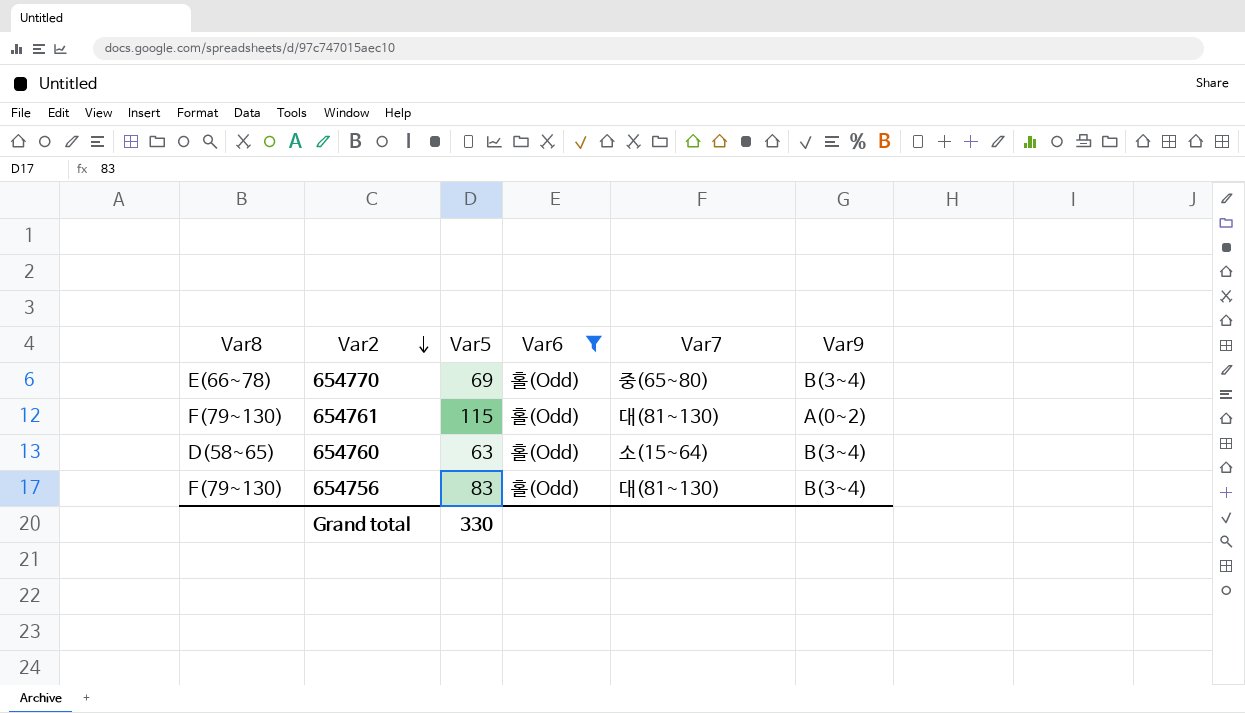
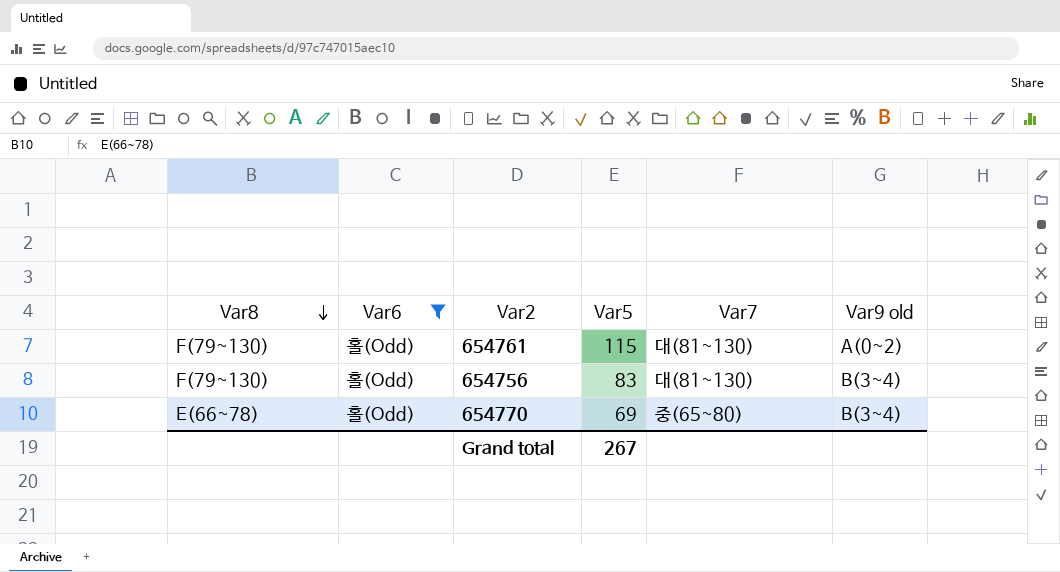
row order: Var2 descending -> Var8 descending
column Var6 | position: 4 -> 2
column name: Var9 -> Var9 old
row 654760: D(58~65) | 63 | 홀(Odd) | 소(15~64) | B(3~4) -> none
Grand total | Var5: 330 -> 267

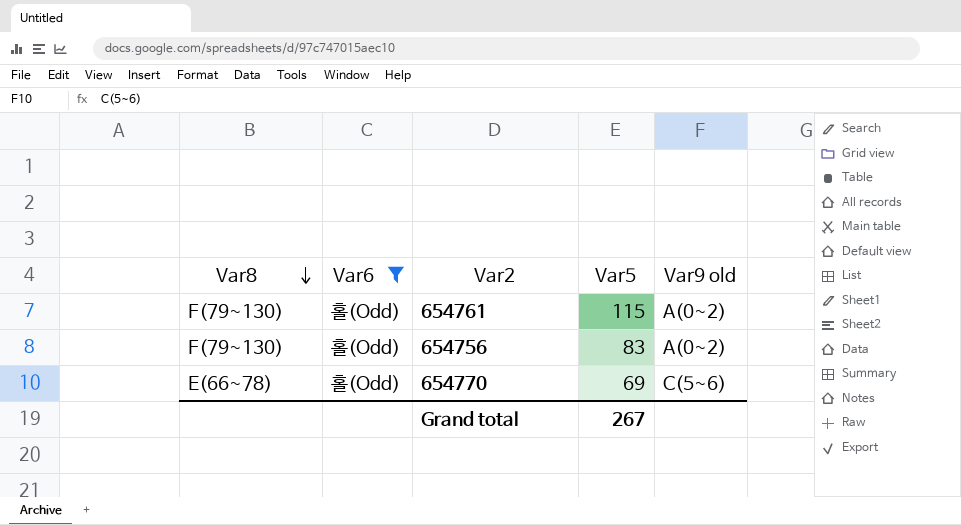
column Var7 | position: 5 -> none
654756 | Var9 old: B(3~4) -> A(0~2)
654770 | Var9 old: B(3~4) -> C(5~6)

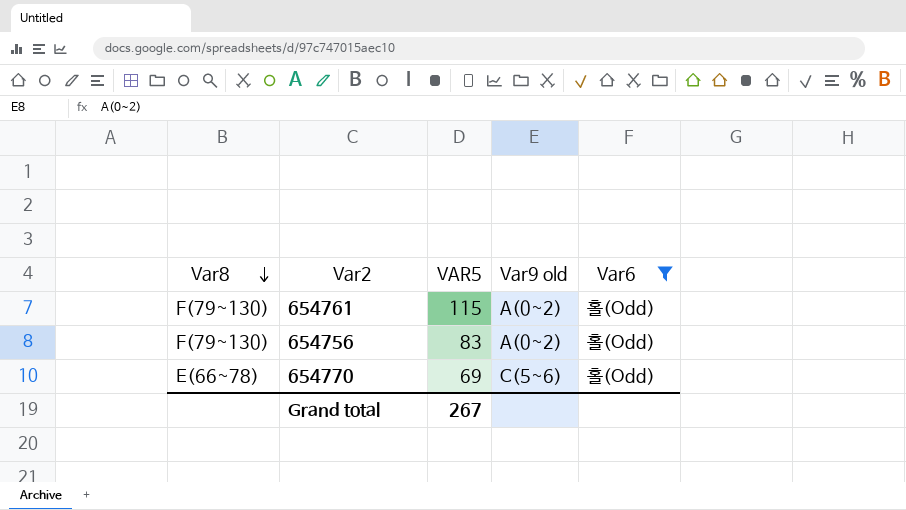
column name: Var5 -> VAR5
column Var6 | position: 2 -> 5

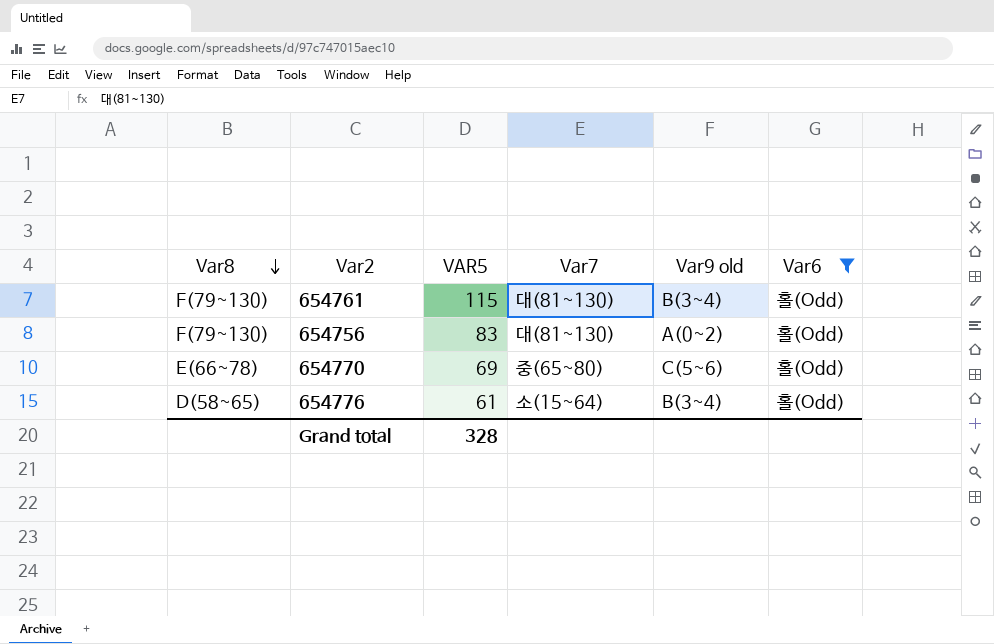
column Var7 | position: none -> 4
654761 | Var9 old: A(0~2) -> B(3~4)
row 654776: none -> D(58~65) | 61 | 소(15~64) | B(3~4) | 홀(Odd)
Grand total | VAR5: 267 -> 328

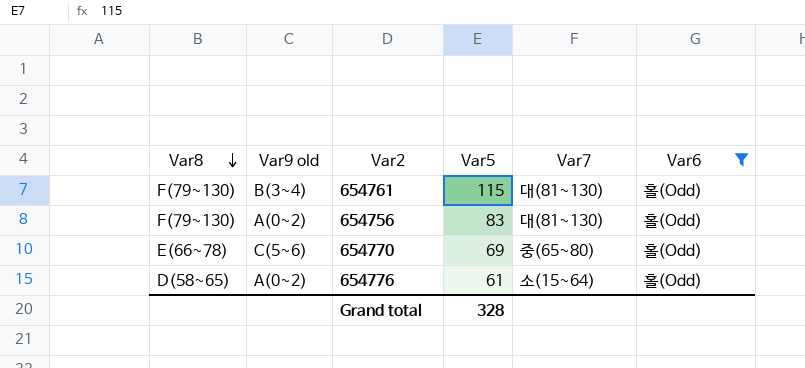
column Var9 old | position: 5 -> 2
column name: VAR5 -> Var5
654776 | Var9 old: B(3~4) -> A(0~2)

